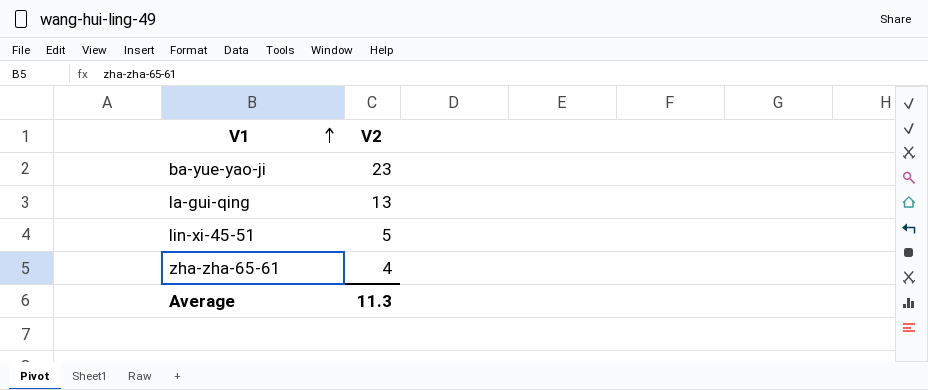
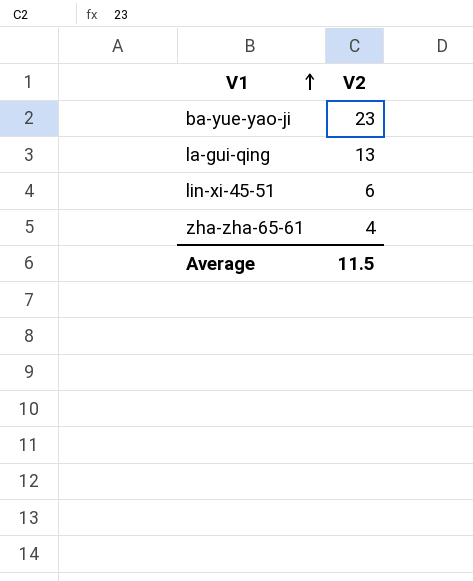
lin-xi-45-51 | V2: 5 -> 6
Average | V2: 11.3 -> 11.5

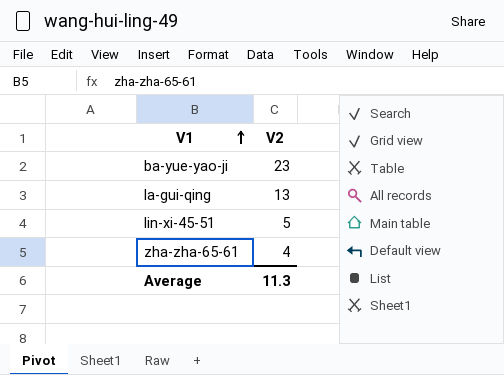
lin-xi-45-51 | V2: 6 -> 5
Average | V2: 11.5 -> 11.3

